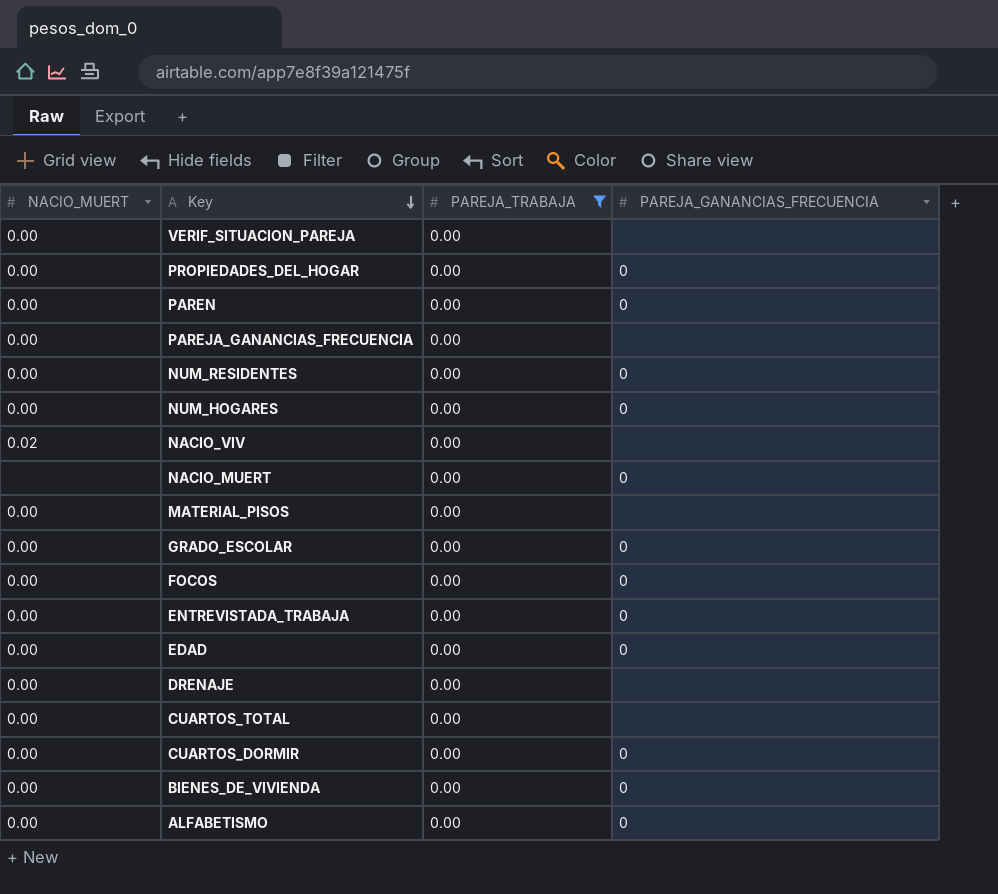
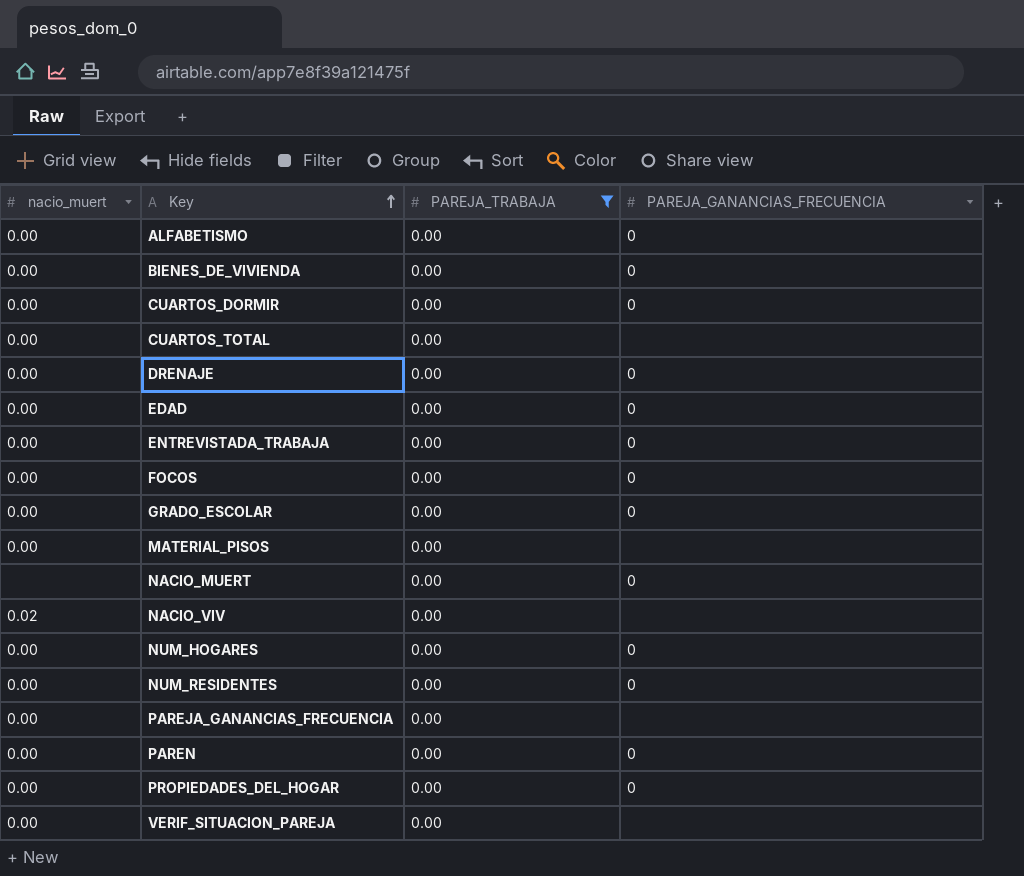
row order: Key descending -> Key ascending
column name: NACIO_MUERT -> nacio_muert
DRENAJE | PAREJA_GANANCIAS_FRECUENCIA: none -> 0

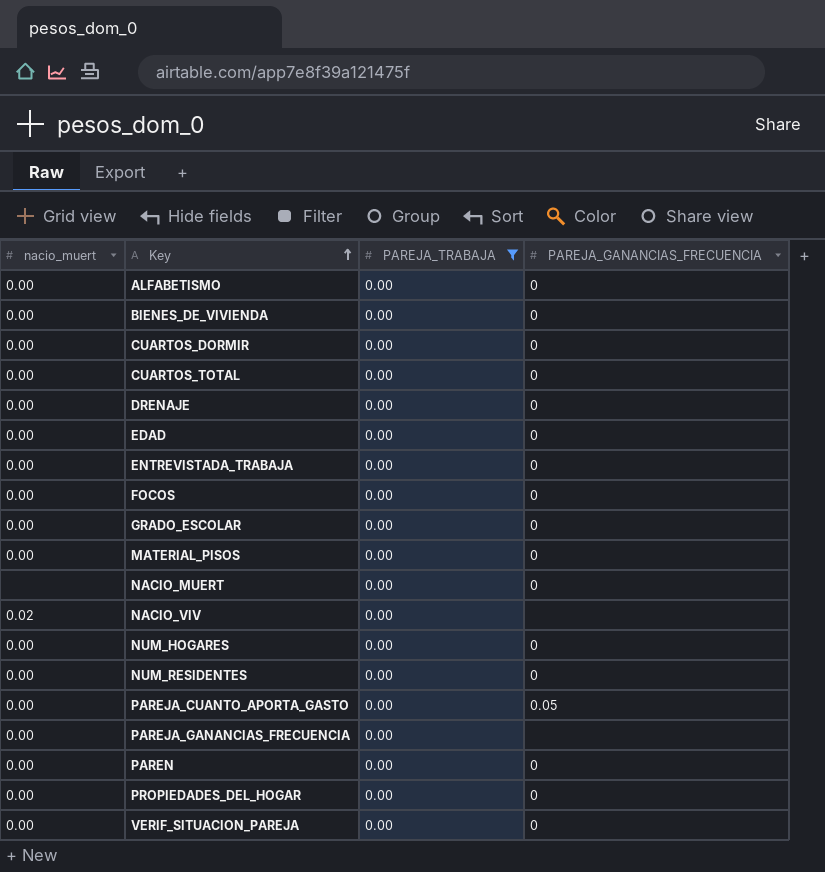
CUARTOS_TOTAL | PAREJA_GANANCIAS_FRECUENCIA: none -> 0
MATERIAL_PISOS | PAREJA_GANANCIAS_FRECUENCIA: none -> 0
row PAREJA_CUANTO_APORTA_GASTO: none -> 0.00 | 0.00 | 0.05
VERIF_SITUACION_PAREJA | PAREJA_GANANCIAS_FRECUENCIA: none -> 0

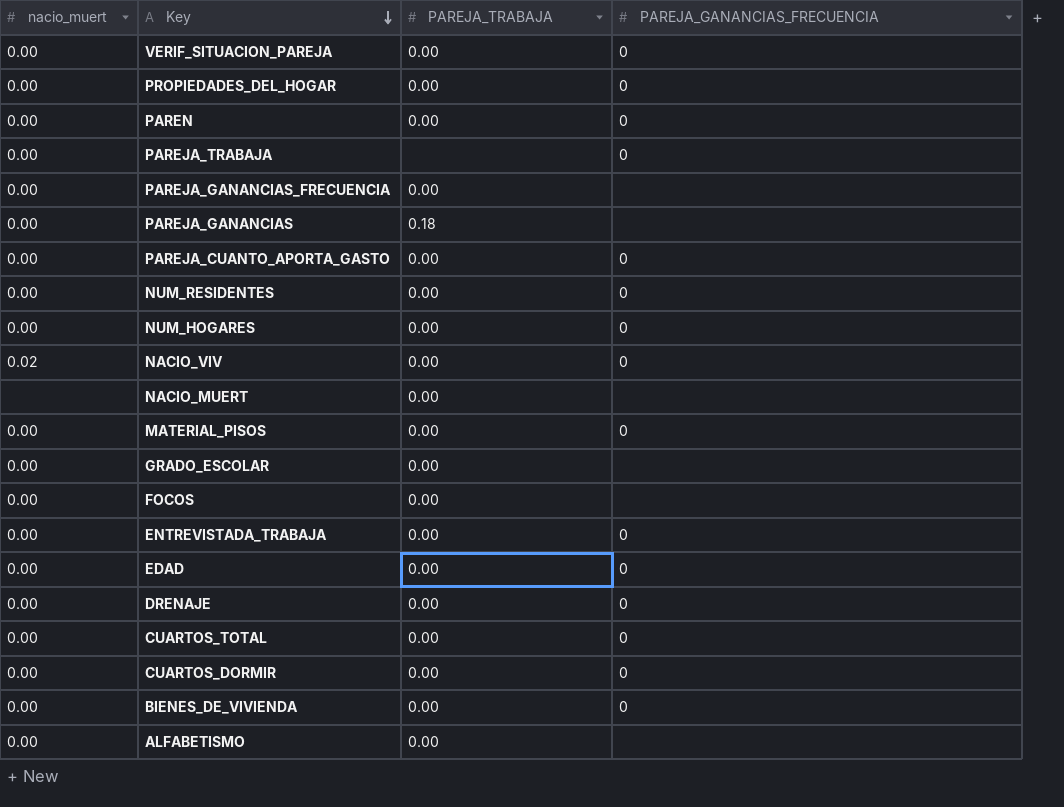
filter: PAREJA_TRABAJA = 0.00 -> none
row order: Key ascending -> Key descending
PAREJA_CUANTO_APORTA_GASTO | PAREJA_GANANCIAS_FRECUENCIA: 0.05 -> 0
NACIO_VIV | PAREJA_GANANCIAS_FRECUENCIA: none -> 0
NACIO_MUERT | PAREJA_GANANCIAS_FRECUENCIA: 0 -> none
GRADO_ESCOLAR | PAREJA_GANANCIAS_FRECUENCIA: 0 -> none
FOCOS | PAREJA_GANANCIAS_FRECUENCIA: 0 -> none
ALFABETISMO | PAREJA_GANANCIAS_FRECUENCIA: 0 -> none

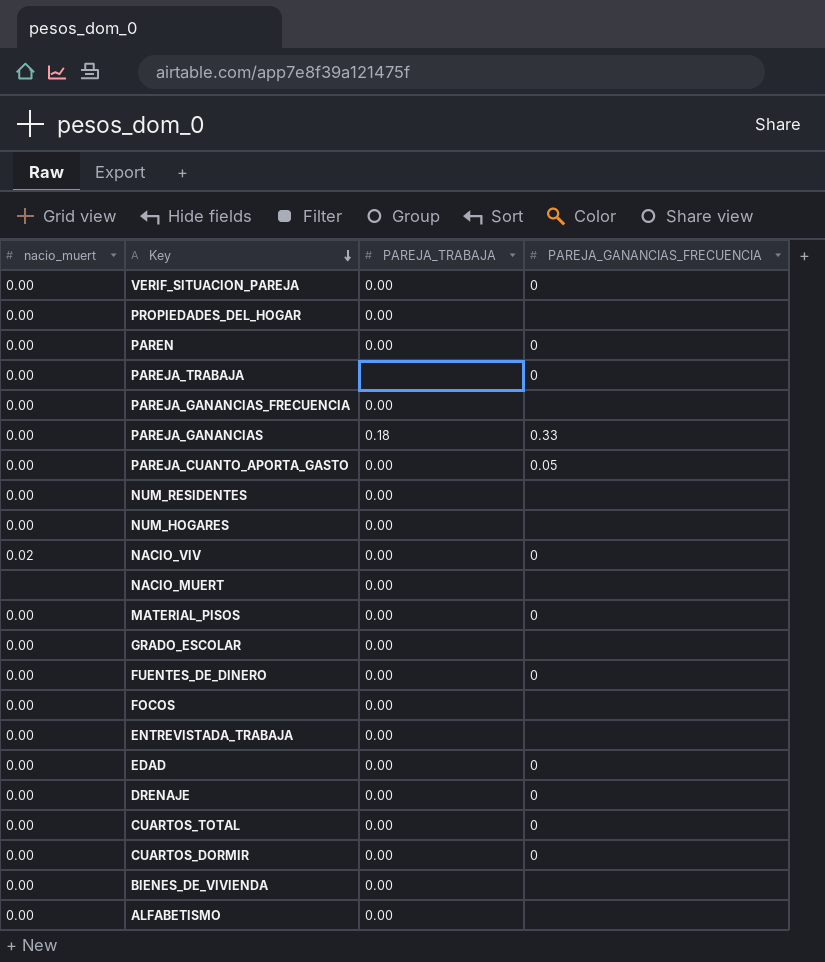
PROPIEDADES_DEL_HOGAR | PAREJA_GANANCIAS_FRECUENCIA: 0 -> none
PAREJA_GANANCIAS | PAREJA_GANANCIAS_FRECUENCIA: none -> 0.33
PAREJA_CUANTO_APORTA_GASTO | PAREJA_GANANCIAS_FRECUENCIA: 0 -> 0.05
NUM_RESIDENTES | PAREJA_GANANCIAS_FRECUENCIA: 0 -> none
NUM_HOGARES | PAREJA_GANANCIAS_FRECUENCIA: 0 -> none
row FUENTES_DE_DINERO: none -> 0.00 | 0.00 | 0
ENTREVISTADA_TRABAJA | PAREJA_GANANCIAS_FRECUENCIA: 0 -> none
BIENES_DE_VIVIENDA | PAREJA_GANANCIAS_FRECUENCIA: 0 -> none

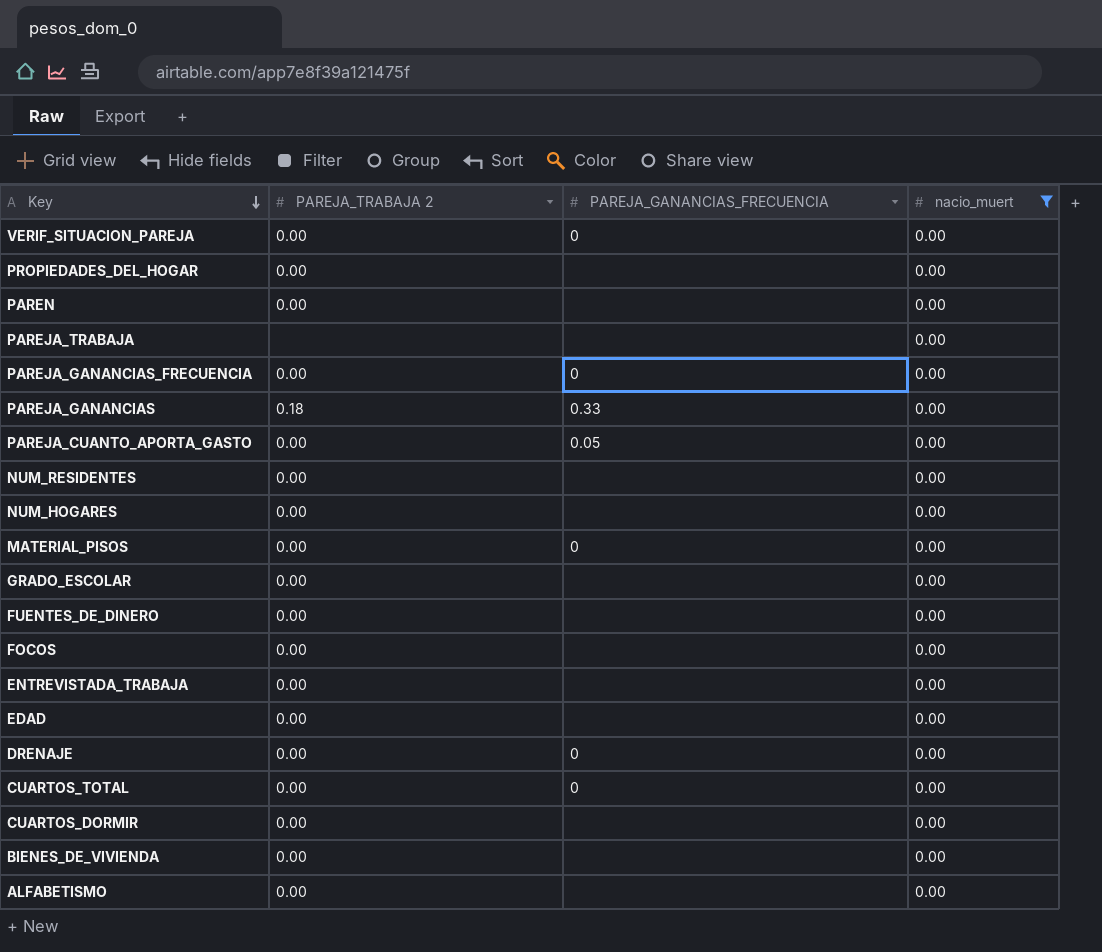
filter: none -> nacio_muert = 0.00
column name: PAREJA_TRABAJA -> PAREJA_TRABAJA 2
column nacio_muert | position: 1 -> 4
PAREN | PAREJA_GANANCIAS_FRECUENCIA: 0 -> none
PAREJA_TRABAJA | PAREJA_GANANCIAS_FRECUENCIA: 0 -> none
PAREJA_GANANCIAS_FRECUENCIA | PAREJA_GANANCIAS_FRECUENCIA: none -> 0
FUENTES_DE_DINERO | PAREJA_GANANCIAS_FRECUENCIA: 0 -> none
EDAD | PAREJA_GANANCIAS_FRECUENCIA: 0 -> none
CUARTOS_DORMIR | PAREJA_GANANCIAS_FRECUENCIA: 0 -> none

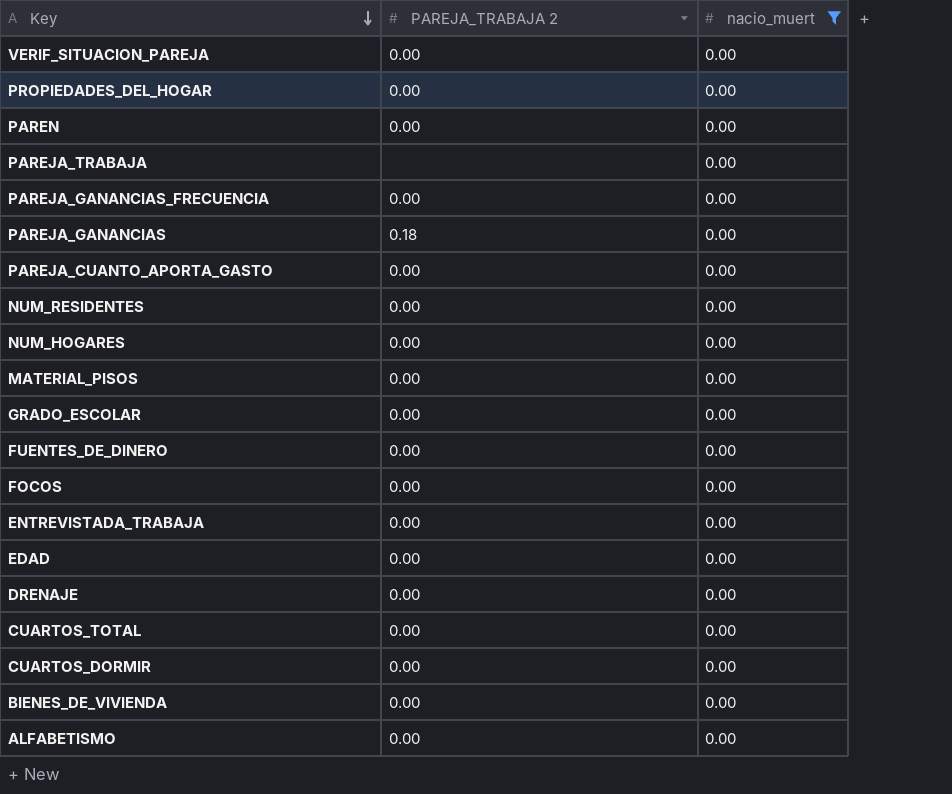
column PAREJA_GANANCIAS_FRECUENCIA | position: 3 -> none

